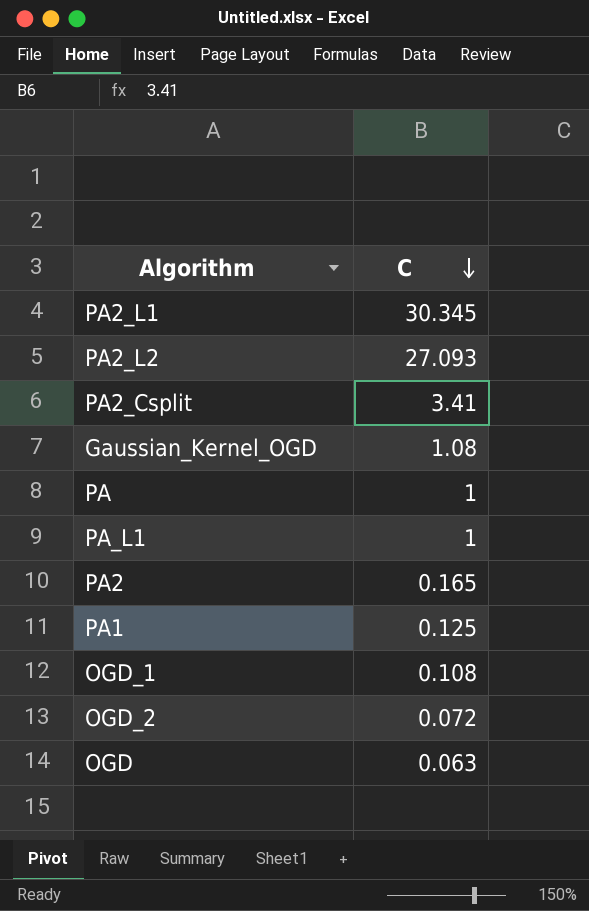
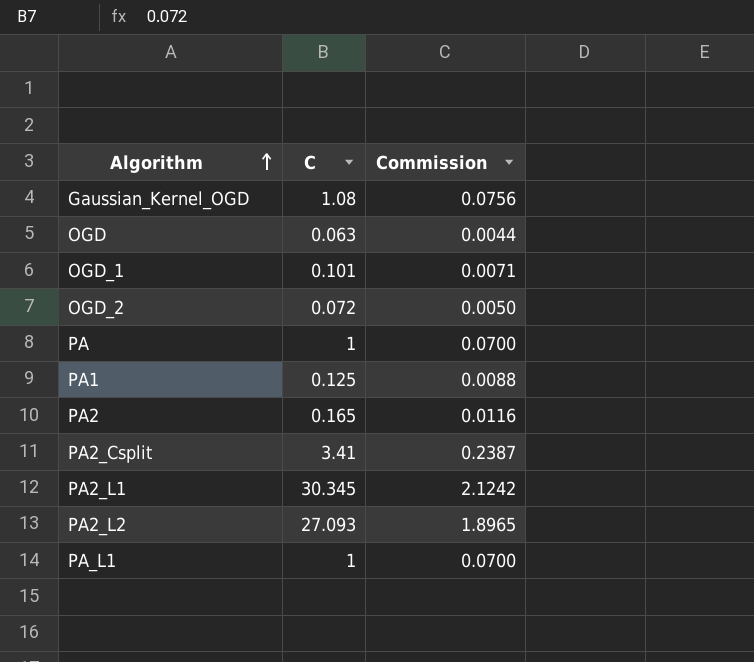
row order: C descending -> Algorithm ascending
column Commission | formula: none -> [C] * 0.07
OGD_1 | C: 0.108 -> 0.101

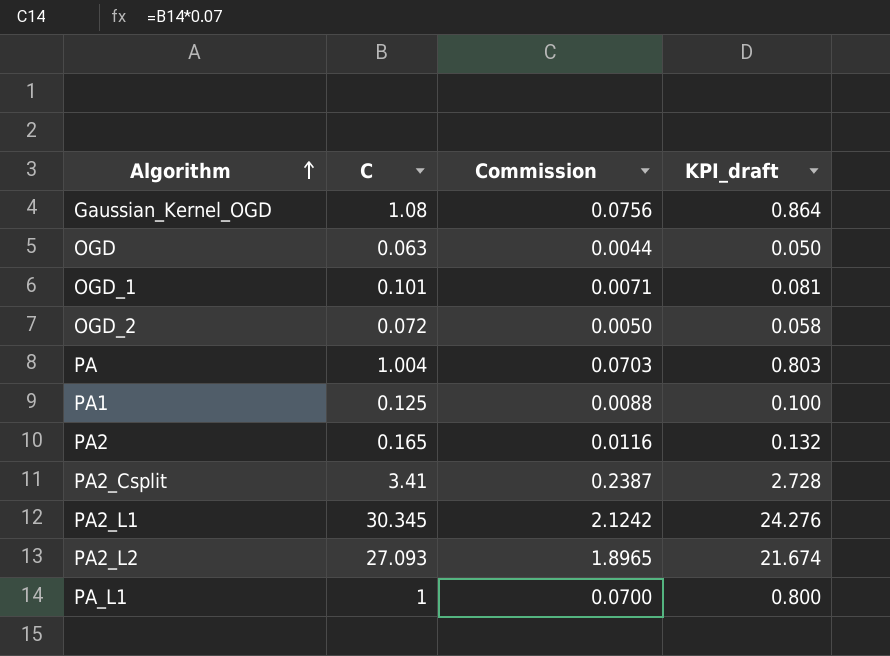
column KPI_draft | formula: none -> [C] * 0.8
PA | C: 1 -> 1.004
PA | Commission: 0.0700 -> 0.0703

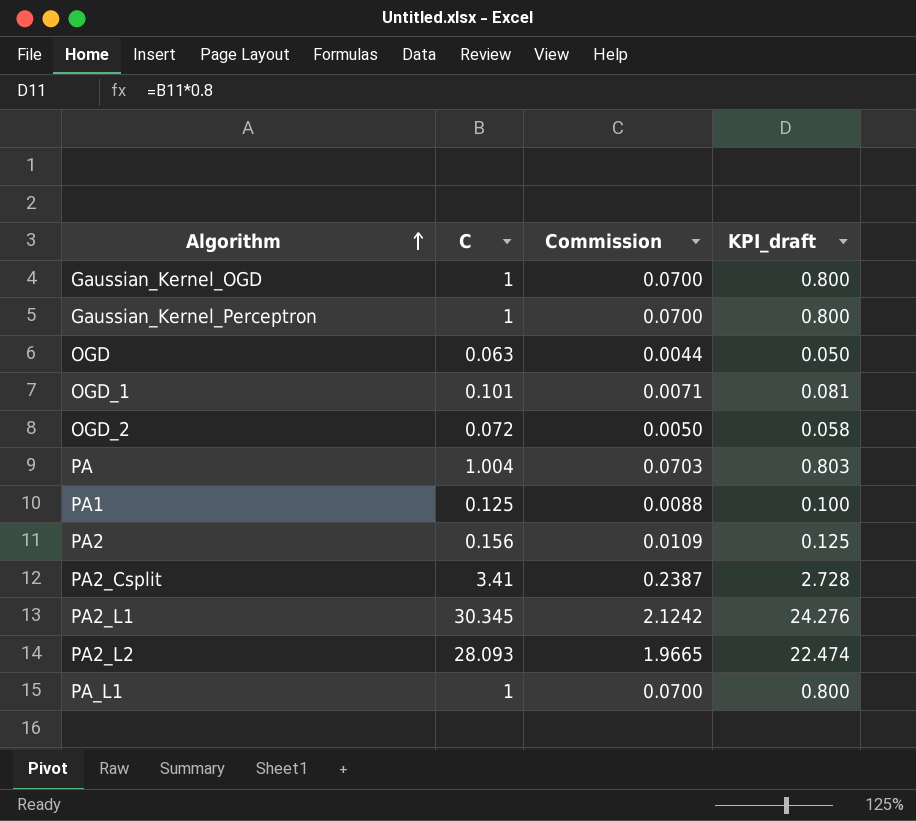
Gaussian_Kernel_OGD | C: 1.08 -> 1
Gaussian_Kernel_OGD | Commission: 0.0756 -> 0.0700
Gaussian_Kernel_OGD | KPI_draft: 0.864 -> 0.800
row Gaussian_Kernel_Perceptron: none -> 1 | 0.0700 | 0.800
PA2 | C: 0.165 -> 0.156
PA2 | Commission: 0.0116 -> 0.0109
PA2 | KPI_draft: 0.132 -> 0.125
PA2_L2 | C: 27.093 -> 28.093
PA2_L2 | Commission: 1.8965 -> 1.9665
PA2_L2 | KPI_draft: 21.674 -> 22.474

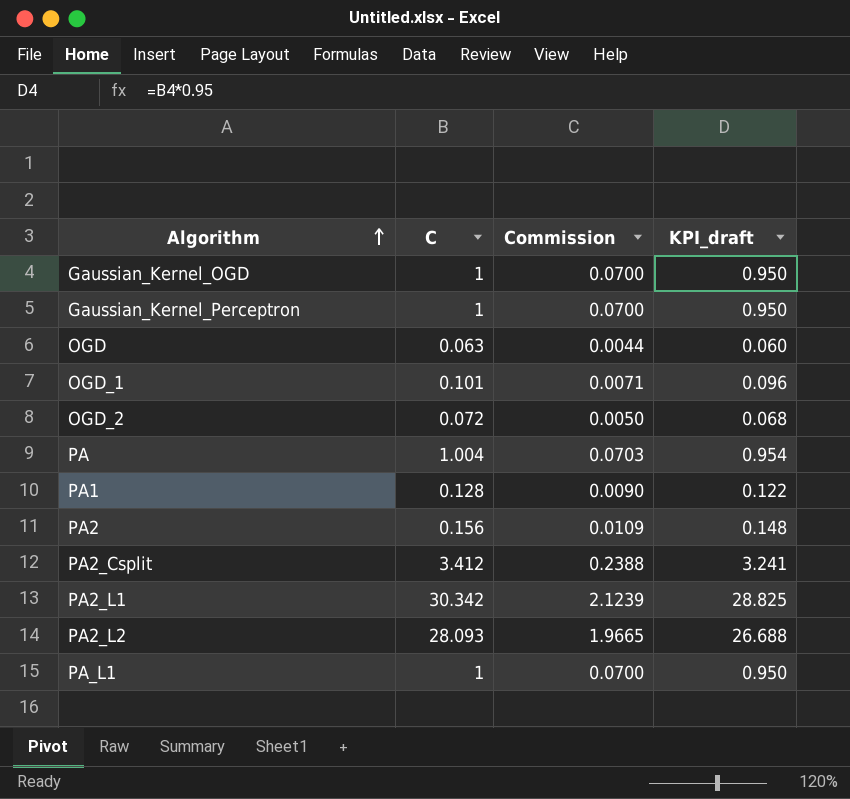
column KPI_draft | formula: [C] * 0.8 -> [C] * 0.95
PA1 | C: 0.125 -> 0.128
PA1 | Commission: 0.0088 -> 0.0090
PA2_Csplit | C: 3.41 -> 3.412
PA2_Csplit | Commission: 0.2387 -> 0.2388
PA2_L1 | C: 30.345 -> 30.342
PA2_L1 | Commission: 2.1242 -> 2.1239

